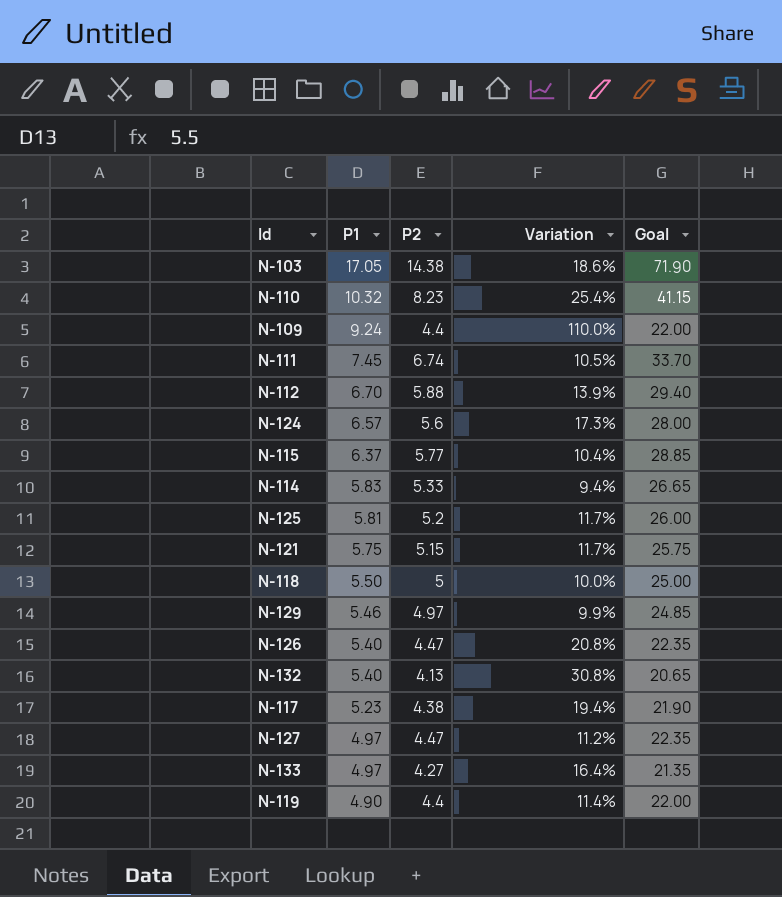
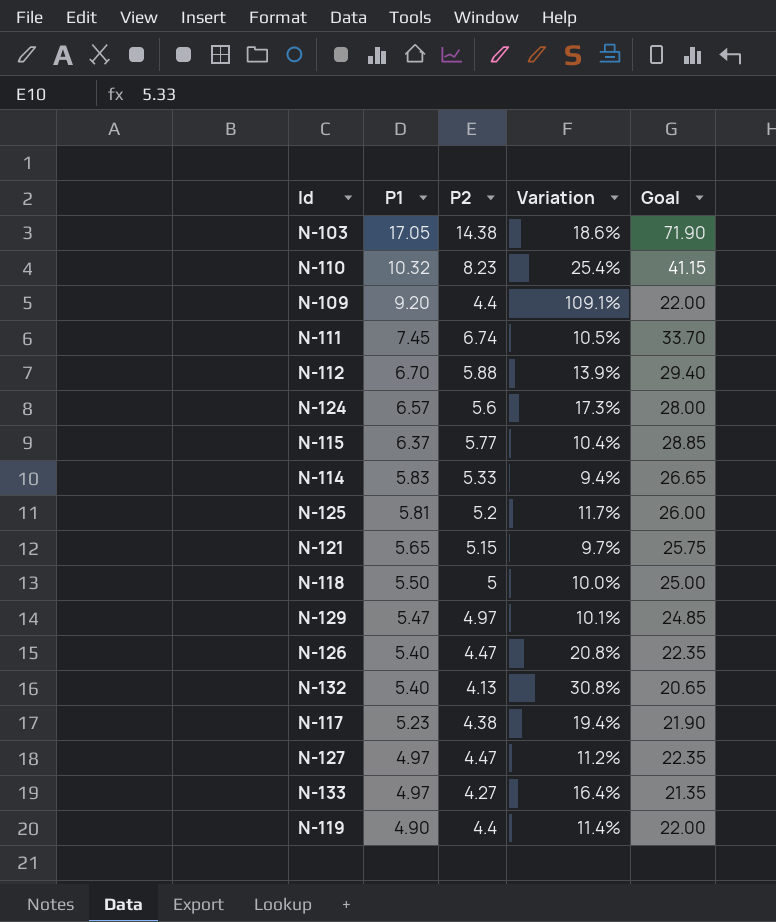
N-109 | P1: 9.24 -> 9.20
N-109 | Variation: 110.0% -> 109.1%
N-121 | P1: 5.75 -> 5.65
N-121 | Variation: 11.7% -> 9.7%
N-129 | P1: 5.46 -> 5.47
N-129 | Variation: 9.9% -> 10.1%

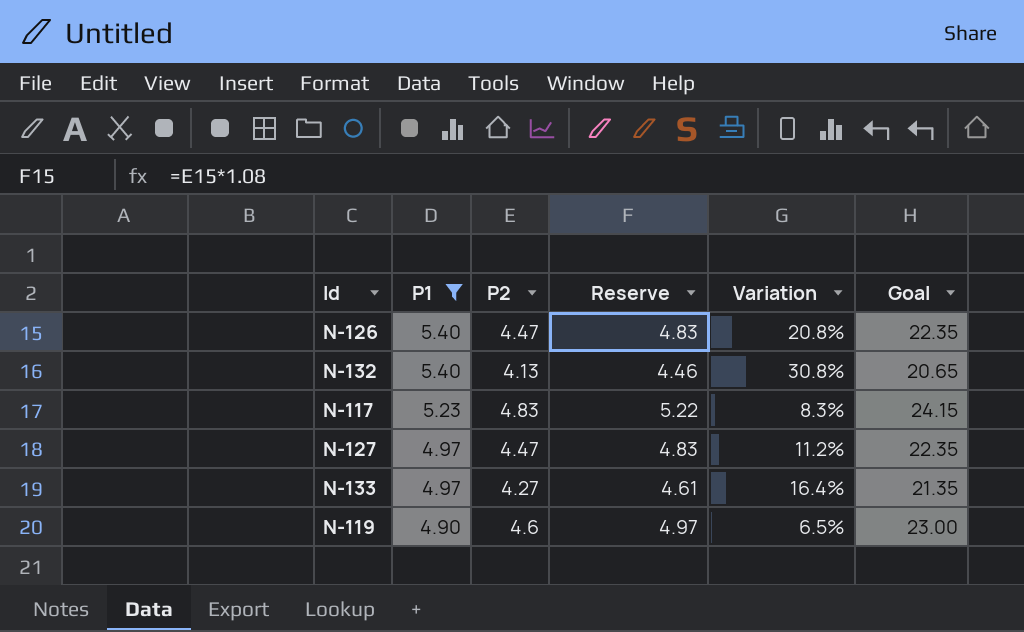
filter: none -> P1 <= 5.40
column Reserve | formula: none -> [P2] * 1.08
N-117 | P2: 4.38 -> 4.83
N-117 | Variation: 19.4% -> 8.3%
N-117 | Goal: 21.90 -> 24.15
N-119 | P2: 4.4 -> 4.6
N-119 | Variation: 11.4% -> 6.5%
N-119 | Goal: 22.00 -> 23.00

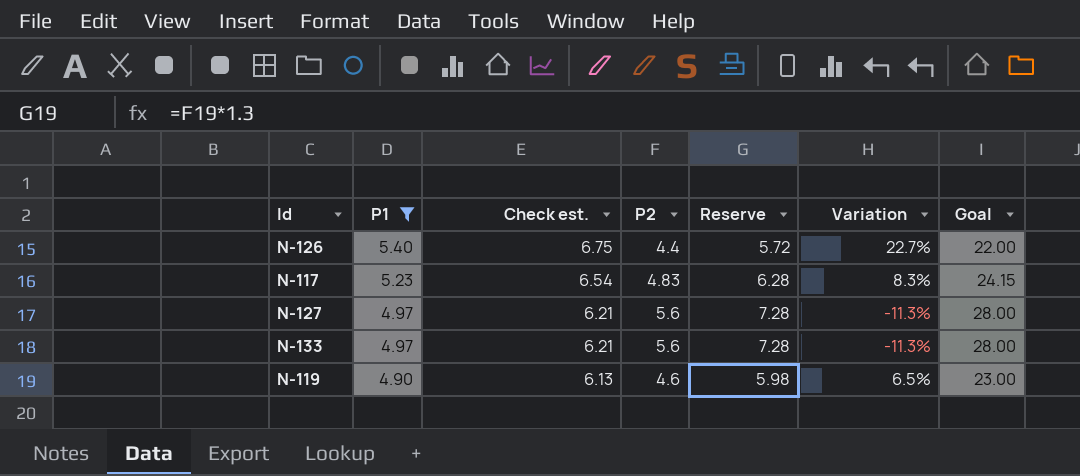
column Check est. | formula: none -> [P1] * 1.25
column Reserve | formula: [P2] * 1.08 -> [P2] * 1.3
row N-132: 5.40 | 4.13 | 4.46 | 30.8% | 20.65 -> none
N-126 | P2: 4.47 -> 4.4
N-126 | Variation: 20.8% -> 22.7%
N-126 | Goal: 22.35 -> 22.00
N-127 | P2: 4.47 -> 5.6
N-127 | Variation: 11.2% -> -11.3%
N-127 | Goal: 22.35 -> 28.00
N-133 | P2: 4.27 -> 5.6
N-133 | Variation: 16.4% -> -11.3%
N-133 | Goal: 21.35 -> 28.00

